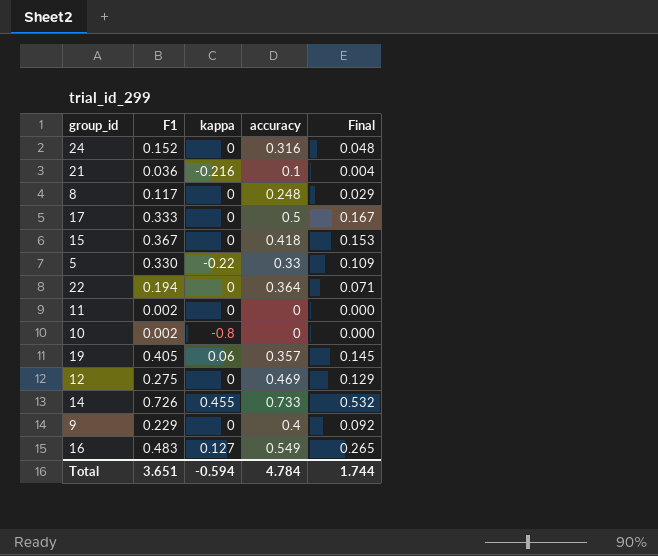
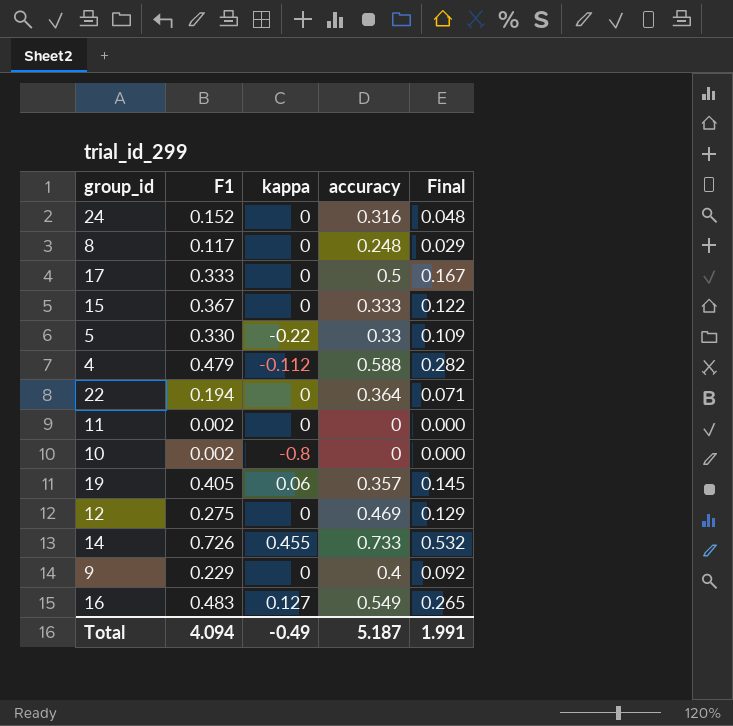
row 21: 0.036 | -0.216 | 0.1 | 0.004 -> none
15 | accuracy: 0.418 -> 0.333
15 | Final: 0.153 -> 0.122
row 4: none -> 0.479 | -0.112 | 0.588 | 0.282
Total | F1: 3.651 -> 4.094
Total | kappa: -0.594 -> -0.49
Total | accuracy: 4.784 -> 5.187
Total | Final: 1.744 -> 1.991

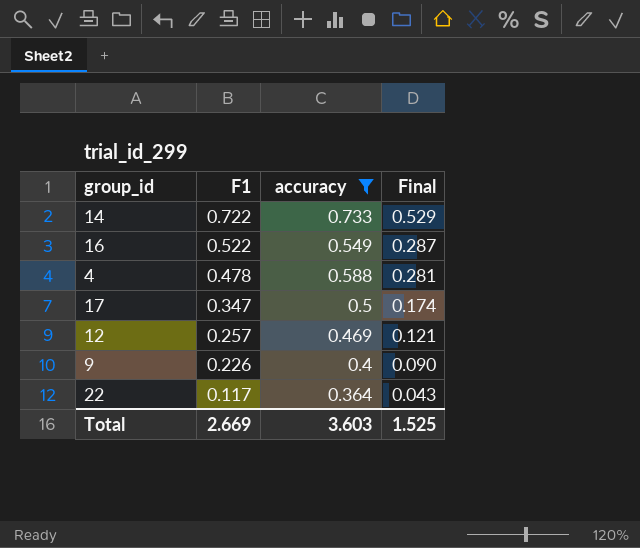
filter: none -> accuracy >= 0.364
row order: none -> F1 descending
column kappa | position: 3 -> none
14 | F1: 0.726 -> 0.722
14 | Final: 0.532 -> 0.529
16 | F1: 0.483 -> 0.522
16 | Final: 0.265 -> 0.287
4 | F1: 0.479 -> 0.478
4 | Final: 0.282 -> 0.281
17 | F1: 0.333 -> 0.347
17 | Final: 0.167 -> 0.174
12 | F1: 0.275 -> 0.257
12 | Final: 0.129 -> 0.121
9 | F1: 0.229 -> 0.226
9 | Final: 0.092 -> 0.090
22 | F1: 0.194 -> 0.117
22 | Final: 0.071 -> 0.043
Total | F1: 4.094 -> 2.669
Total | accuracy: 5.187 -> 3.603
Total | Final: 1.991 -> 1.525

